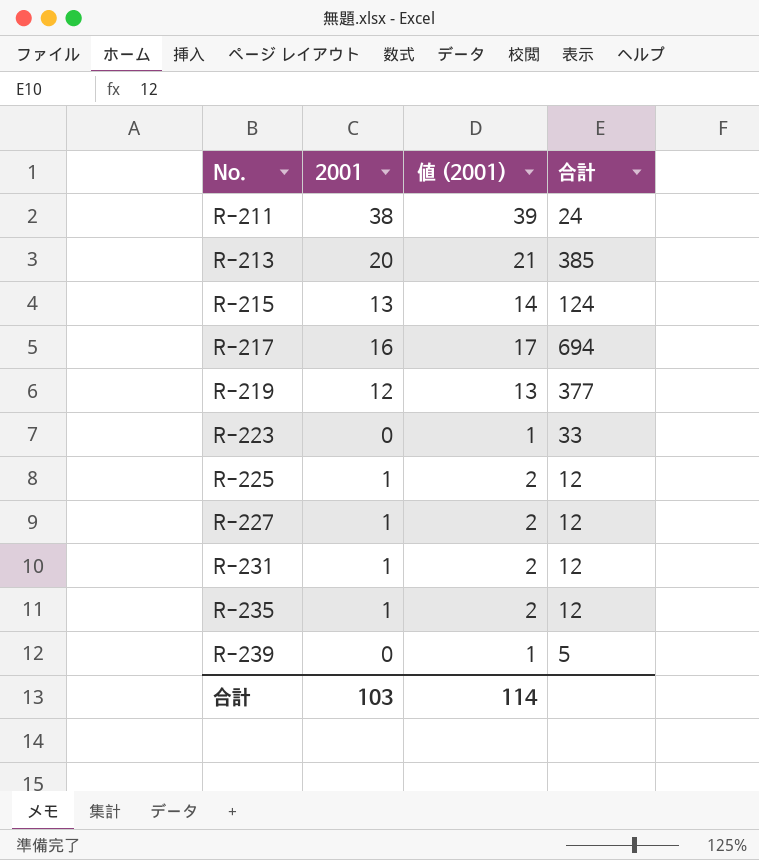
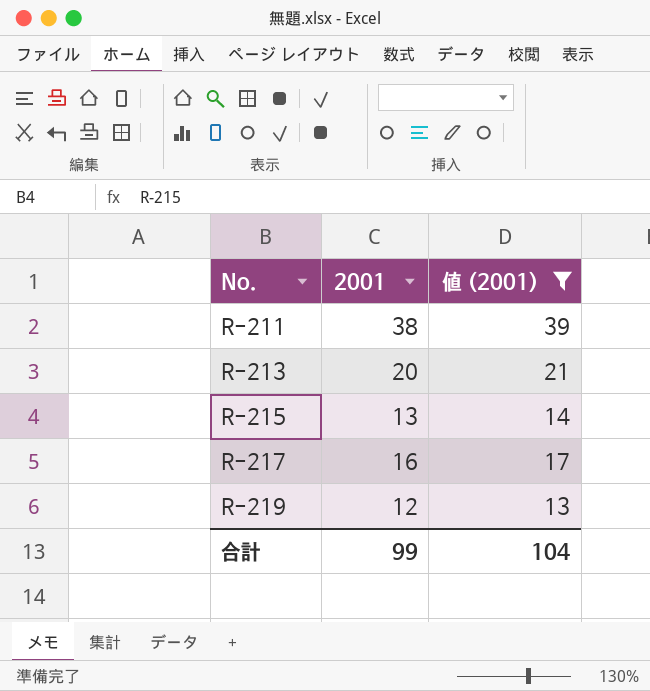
filter: none -> 値 (2001) >= 13
column 合計 | position: 4 -> none
合計 | 2001: 103 -> 99
合計 | 値 (2001): 114 -> 104

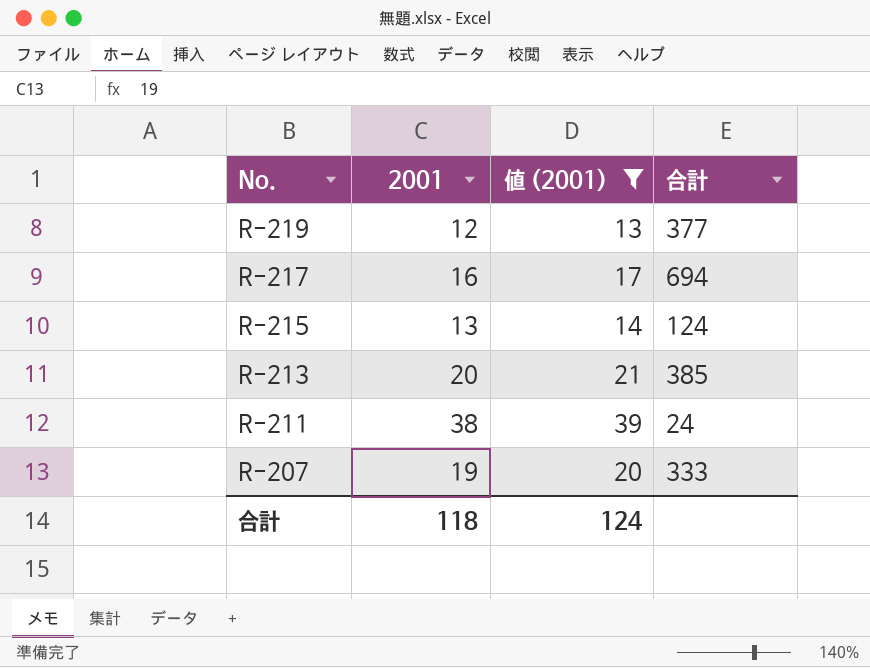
row order: No. ascending -> No. descending
column 合計 | position: none -> 4
row R-207: none -> 19 | 20 | 333
合計 | 2001: 99 -> 118
合計 | 値 (2001): 104 -> 124

